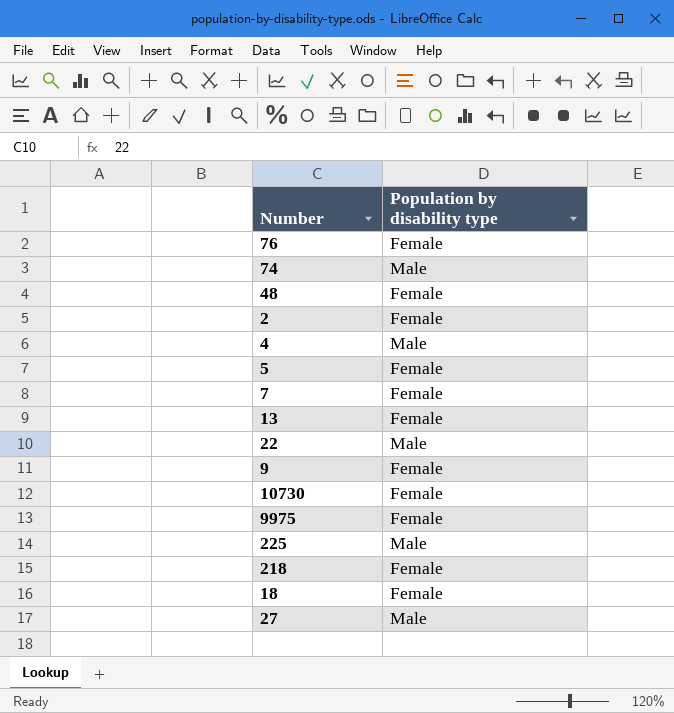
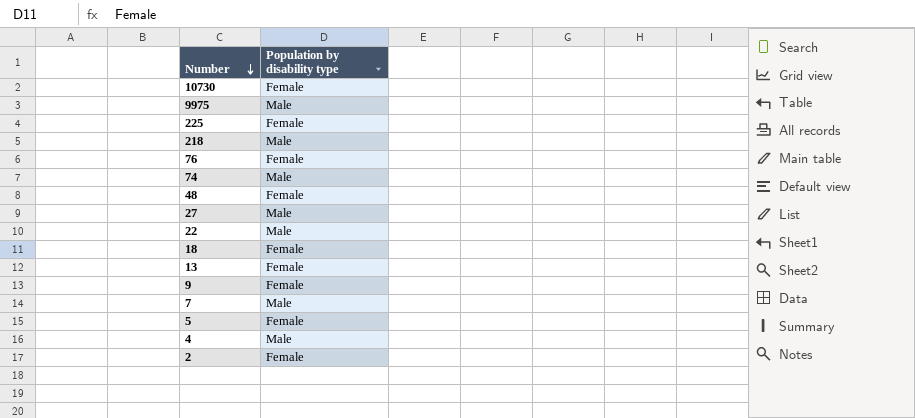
row order: none -> Number descending
9975 | Population by disability type: Female -> Male
225 | Population by disability type: Male -> Female
218 | Population by disability type: Female -> Male
7 | Population by disability type: Female -> Male

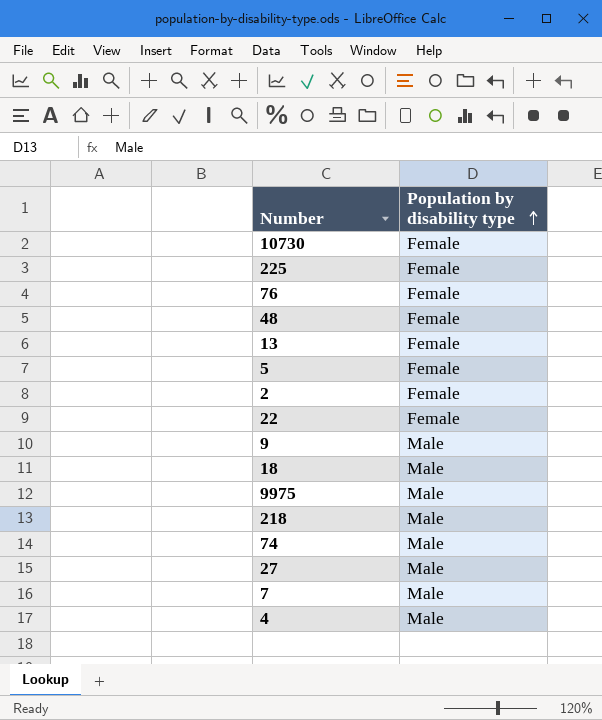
row order: Number descending -> Population by disability type ascending
22 | Population by disability type: Male -> Female
9 | Population by disability type: Female -> Male
18 | Population by disability type: Female -> Male

